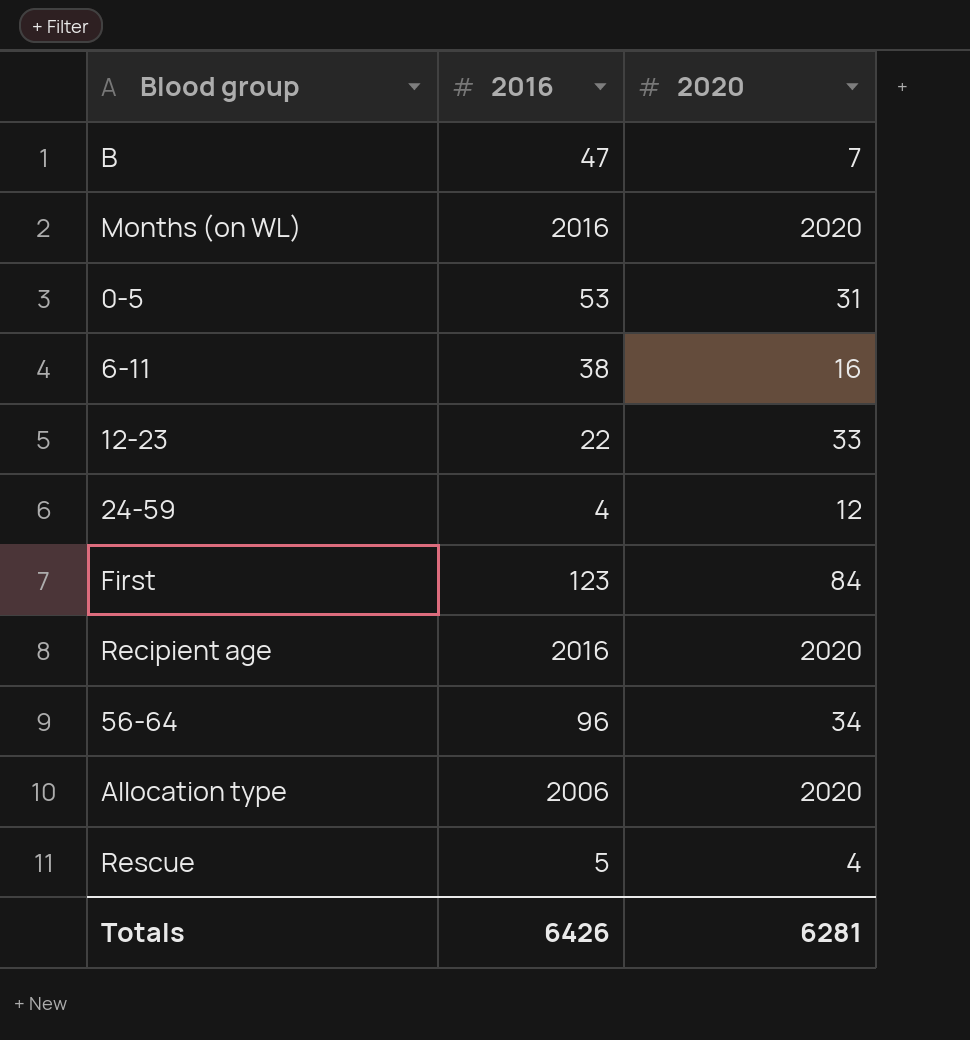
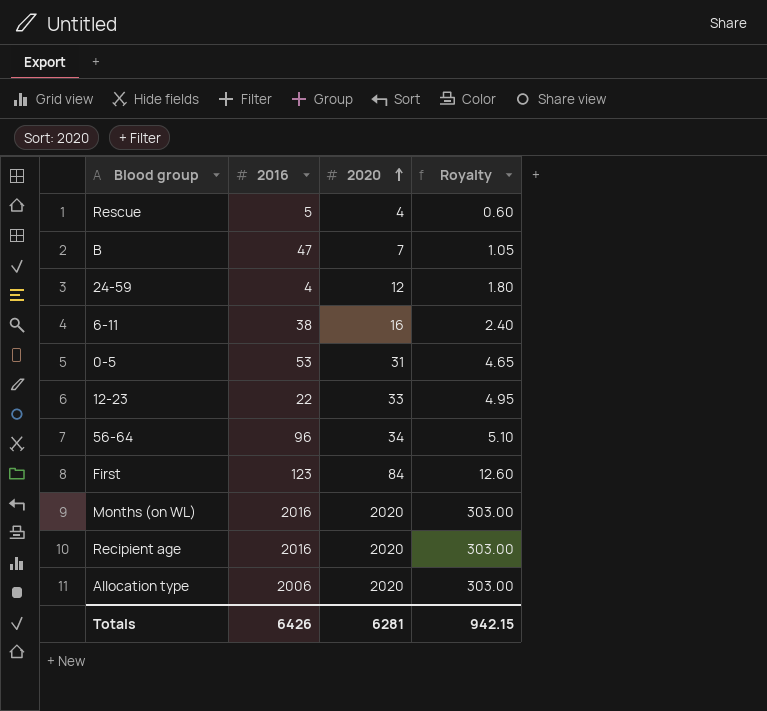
row order: none -> 2020 ascending
column Royalty | formula: none -> [2020] * 0.15

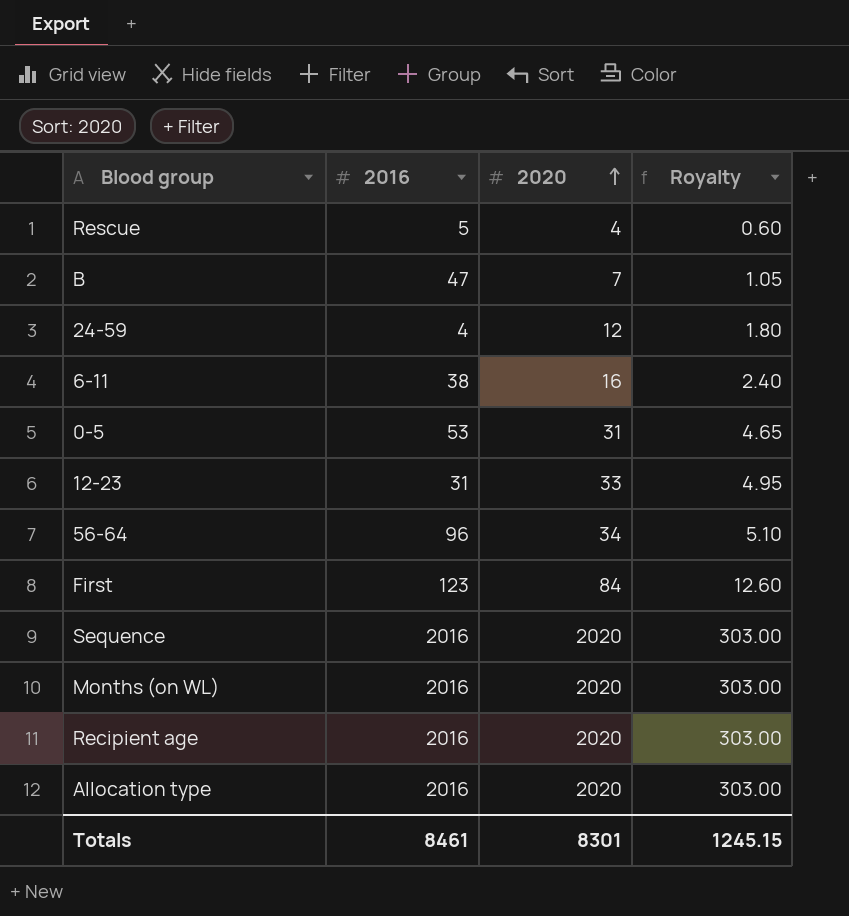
12-23 | 2016: 22 -> 31
row Sequence: none -> 2016 | 2020 | 303.00
Allocation type | 2016: 2006 -> 2016
Totals | 2016: 6426 -> 8461
Totals | 2020: 6281 -> 8301
Totals | Royalty: 942.15 -> 1245.15

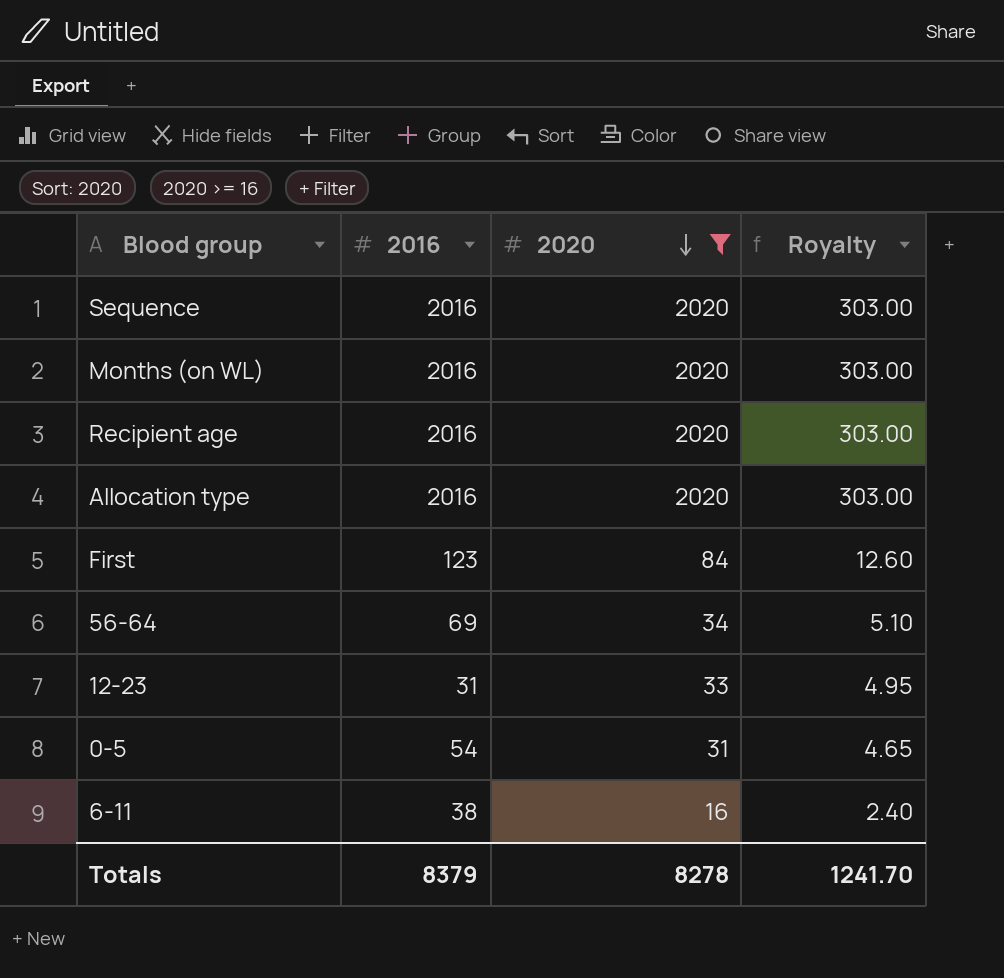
filter: none -> 2020 >= 16
row order: 2020 ascending -> 2020 descending
56-64 | 2016: 96 -> 69
0-5 | 2016: 53 -> 54
Totals | 2016: 8461 -> 8379
Totals | 2020: 8301 -> 8278
Totals | Royalty: 1245.15 -> 1241.70

